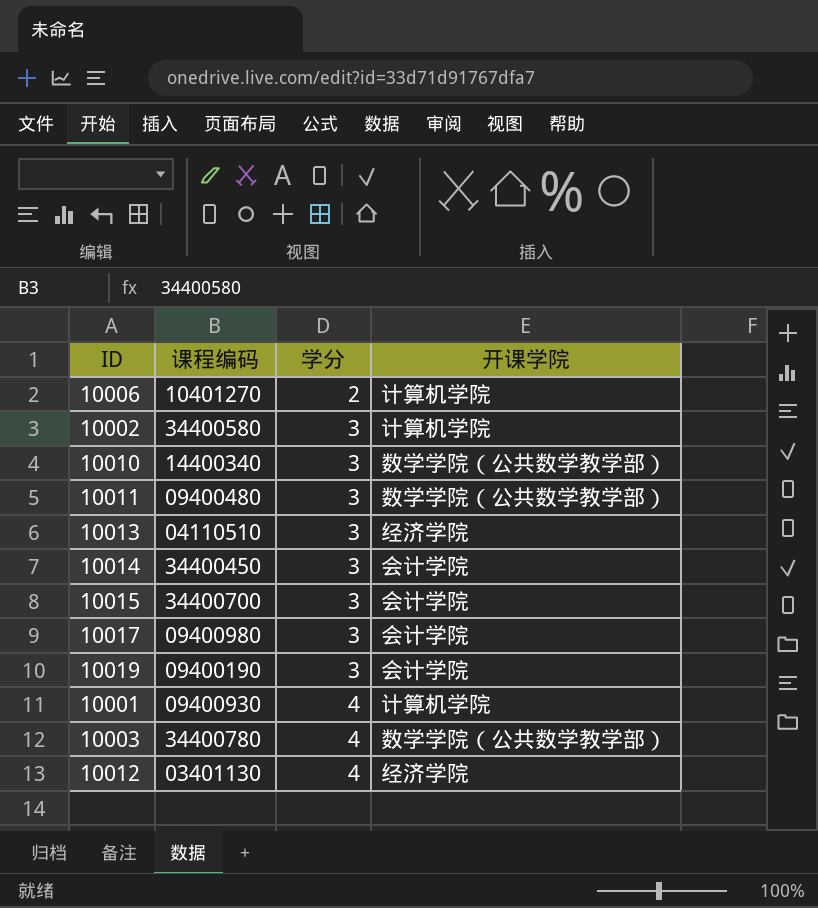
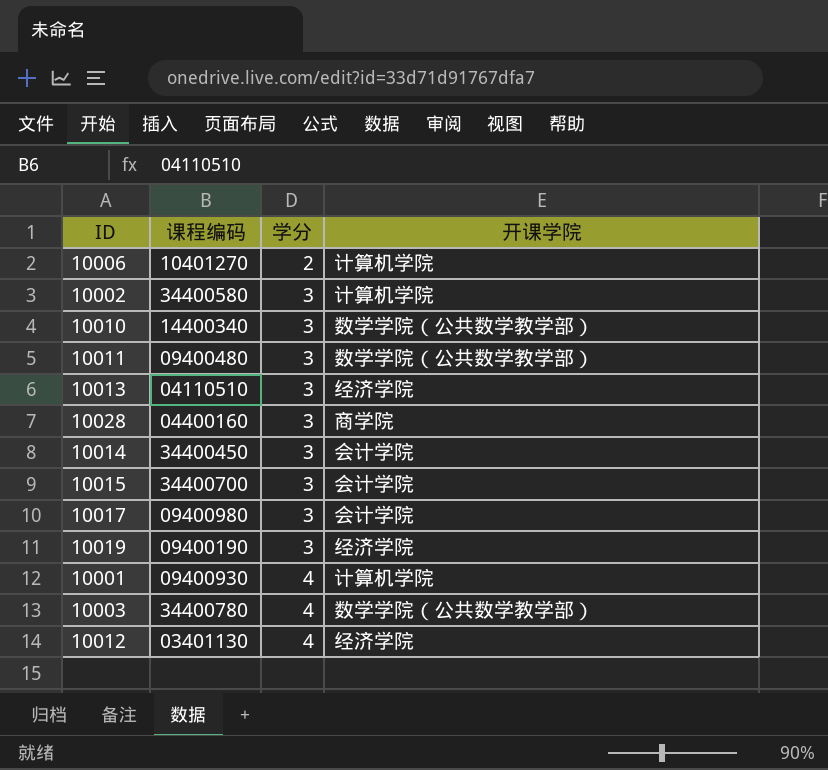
row 10028: none -> 04400160 | 3 | 商学院
10019 | 开课学院: 会计学院 -> 经济学院

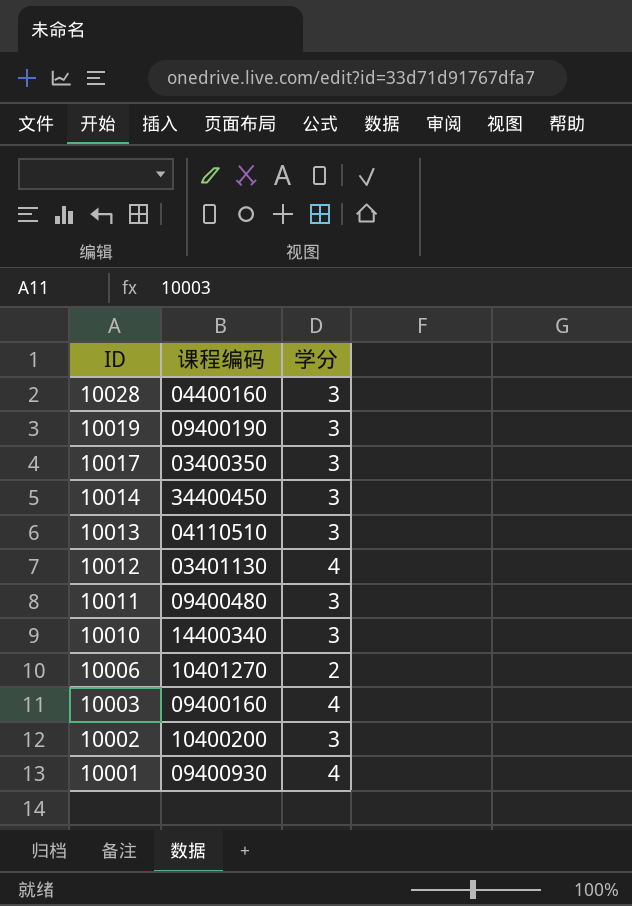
row order: 学分 ascending -> ID descending
column 开课学院 | position: 4 -> none
row 10015: 34400700 | 3 | 会计学院 -> none
10017 | 课程编码: 09400980 -> 03400350
10003 | 课程编码: 34400780 -> 09400160
10002 | 课程编码: 34400580 -> 10400200

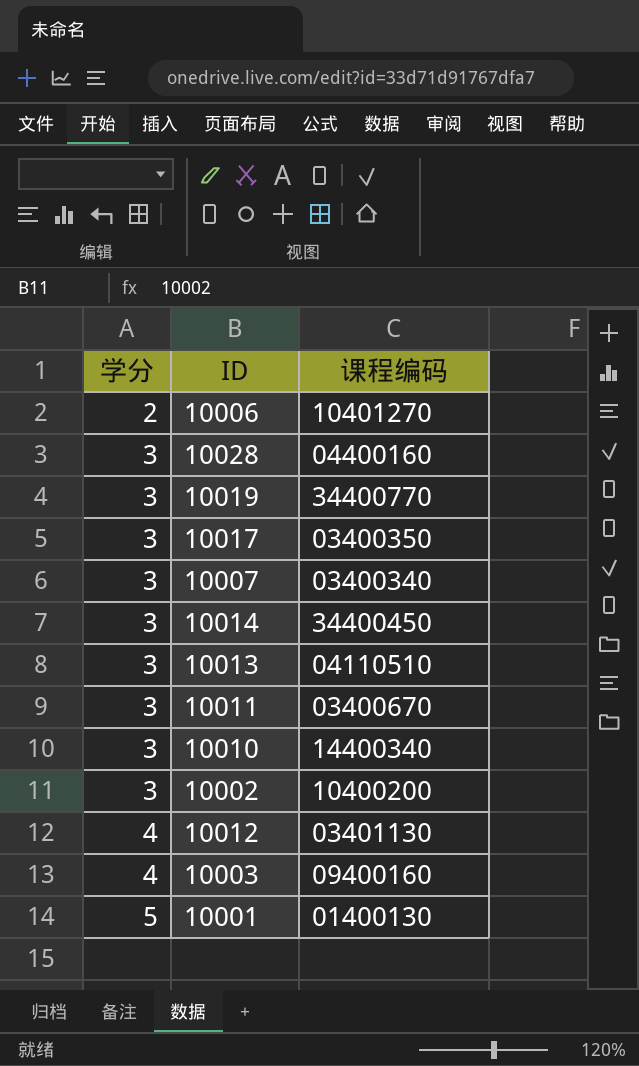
row order: ID descending -> 学分 ascending
column 学分 | position: 3 -> 1
10019 | 课程编码: 09400190 -> 34400770
row 10007: none -> 3 | 03400340
10011 | 课程编码: 09400480 -> 03400670
10001 | 学分: 4 -> 5
10001 | 课程编码: 09400930 -> 01400130

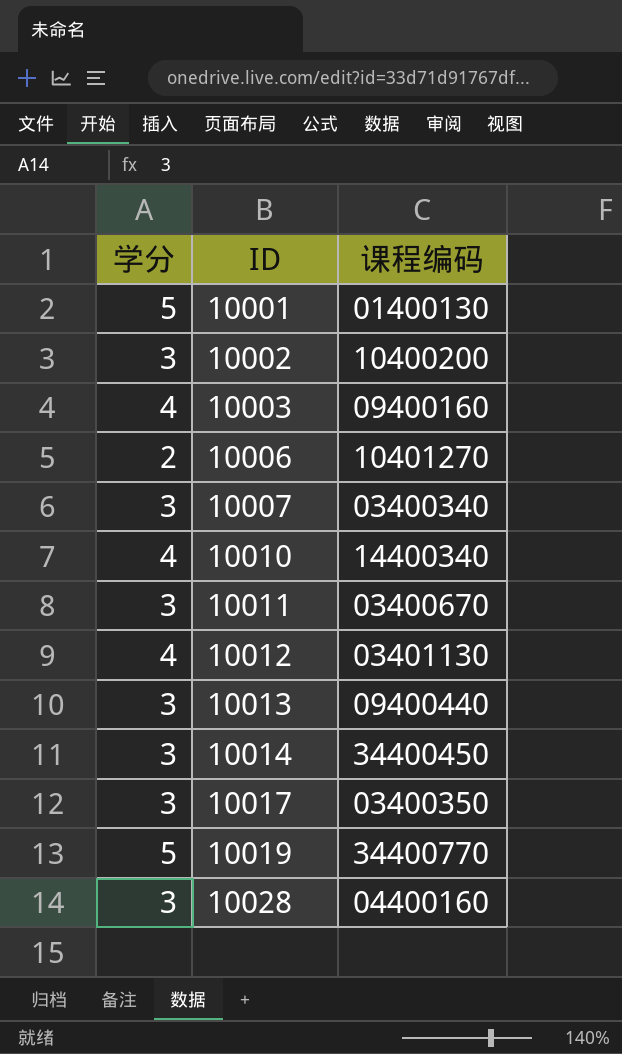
row order: 学分 ascending -> ID ascending
10010 | 学分: 3 -> 4
10013 | 课程编码: 04110510 -> 09400440
10019 | 学分: 3 -> 5

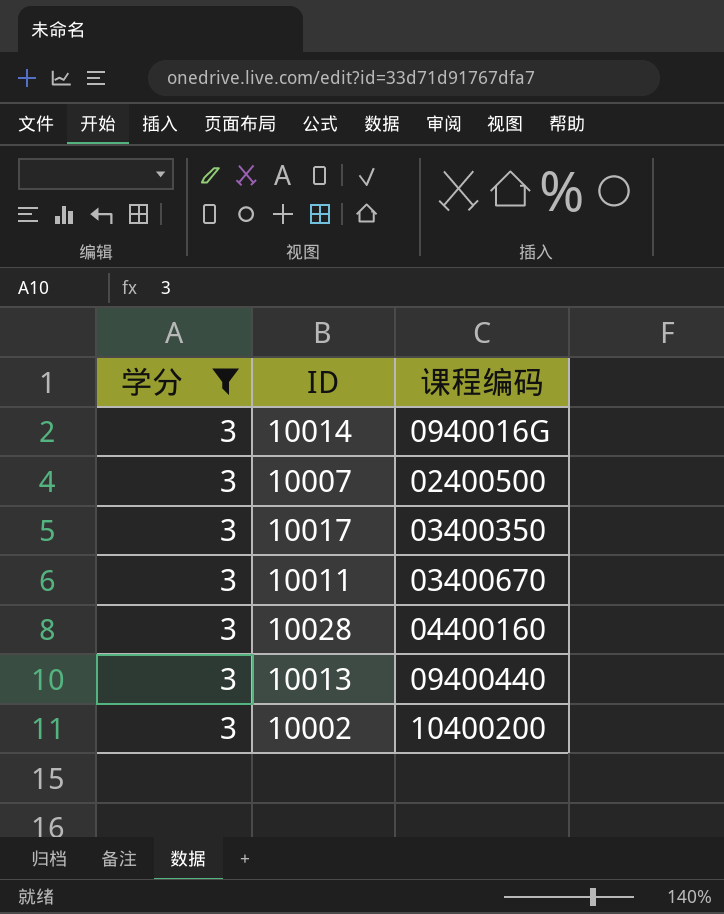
filter: none -> 学分 = 3
row order: ID ascending -> 课程编码 ascending
10014 | 课程编码: 34400450 -> 0940016G
10007 | 课程编码: 03400340 -> 02400500

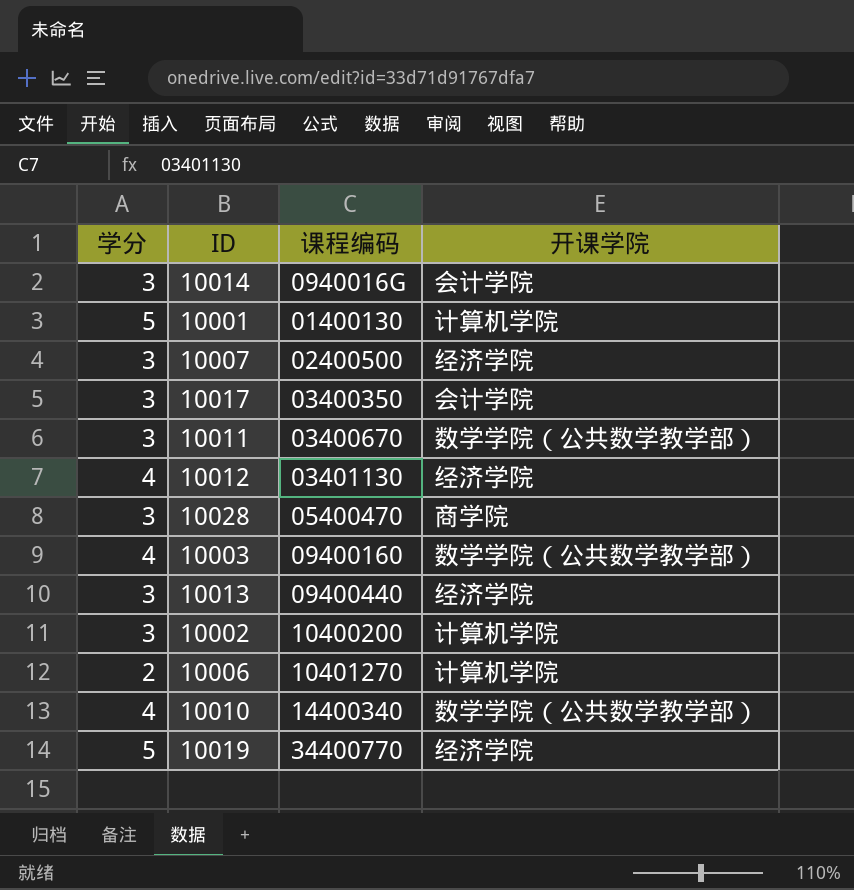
filter: 学分 = 3 -> none
column 开课学院 | position: none -> 4
10028 | 课程编码: 04400160 -> 05400470

